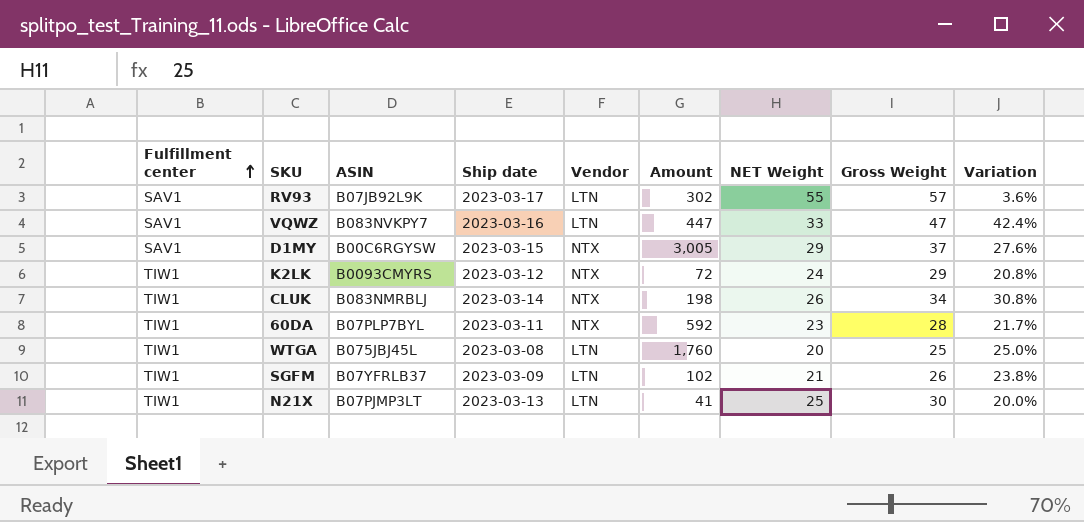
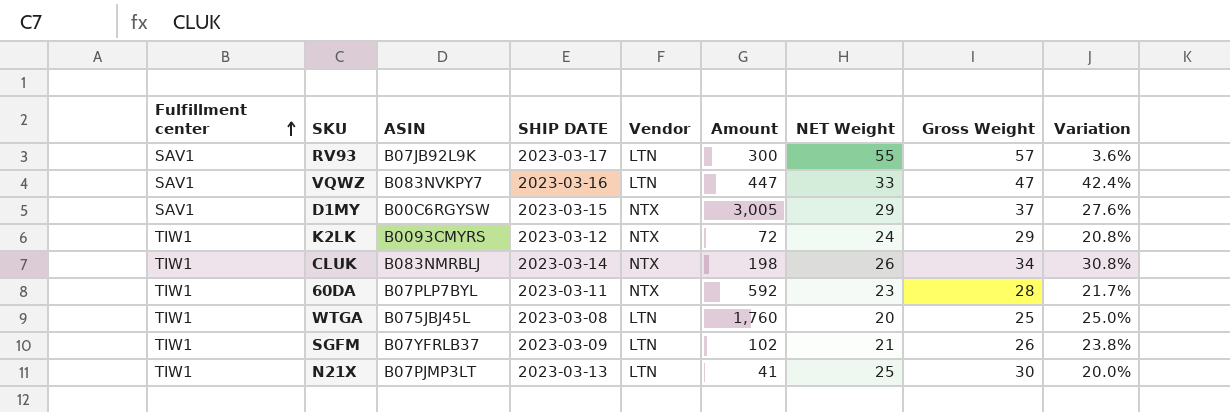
column name: Ship date -> SHIP DATE
RV93 | Amount: 302 -> 300

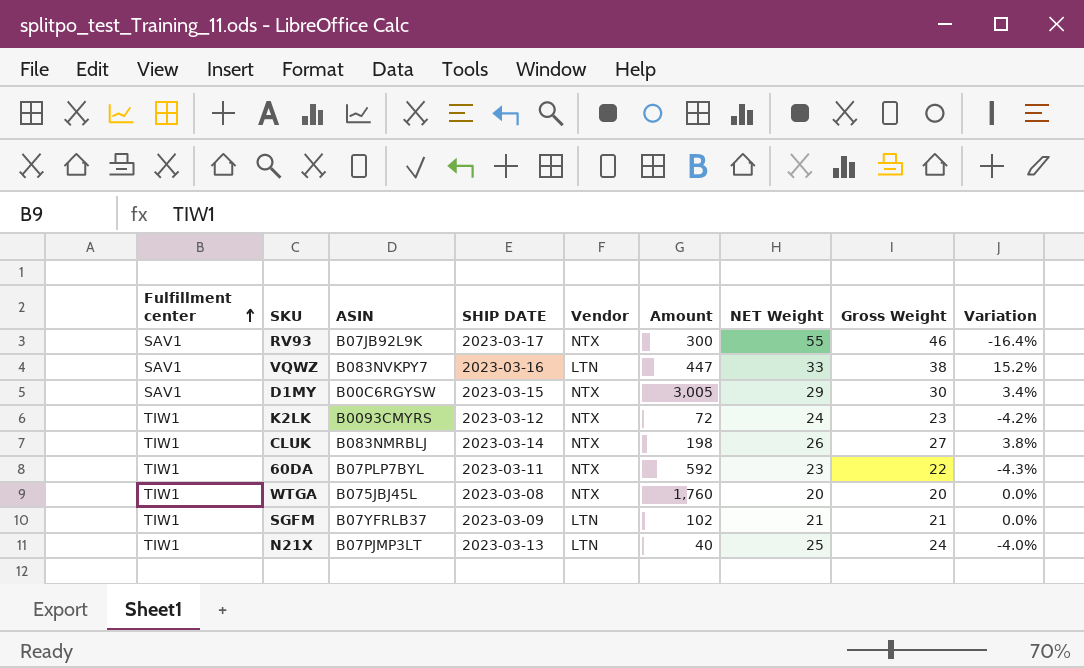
RV93 | Vendor: LTN -> NTX
RV93 | Gross Weight: 57 -> 46
RV93 | Variation: 3.6% -> -16.4%
VQWZ | Gross Weight: 47 -> 38
VQWZ | Variation: 42.4% -> 15.2%
D1MY | Gross Weight: 37 -> 30
D1MY | Variation: 27.6% -> 3.4%
K2LK | Gross Weight: 29 -> 23
K2LK | Variation: 20.8% -> -4.2%
CLUK | Gross Weight: 34 -> 27
CLUK | Variation: 30.8% -> 3.8%
60DA | Gross Weight: 28 -> 22
60DA | Variation: 21.7% -> -4.3%
WTGA | Vendor: LTN -> NTX
WTGA | Gross Weight: 25 -> 20
WTGA | Variation: 25.0% -> 0.0%
SGFM | Gross Weight: 26 -> 21
SGFM | Variation: 23.8% -> 0.0%
N21X | Amount: 41 -> 40
N21X | Gross Weight: 30 -> 24
N21X | Variation: 20.0% -> -4.0%

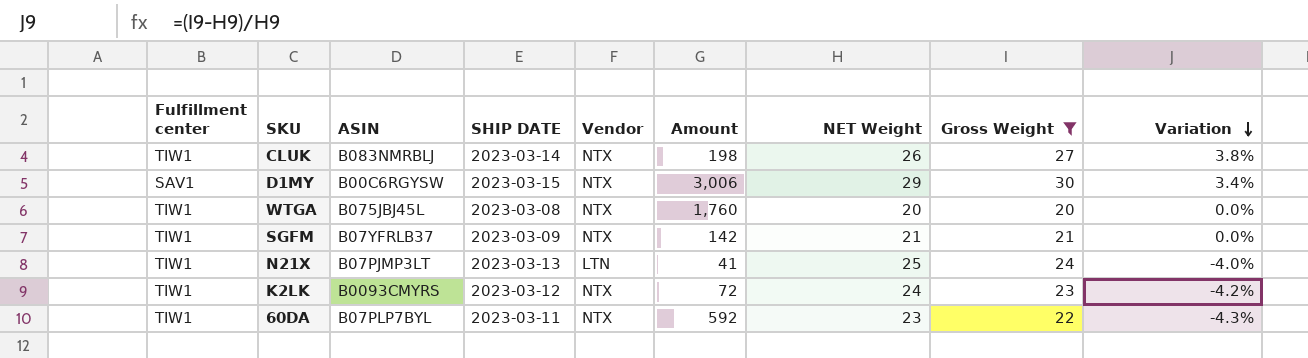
filter: none -> Gross Weight <= 30
row order: Fulfillment center ascending -> Variation descending
D1MY | Amount: 3,005 -> 3,006
SGFM | Vendor: LTN -> NTX
SGFM | Amount: 102 -> 142
N21X | Amount: 40 -> 41

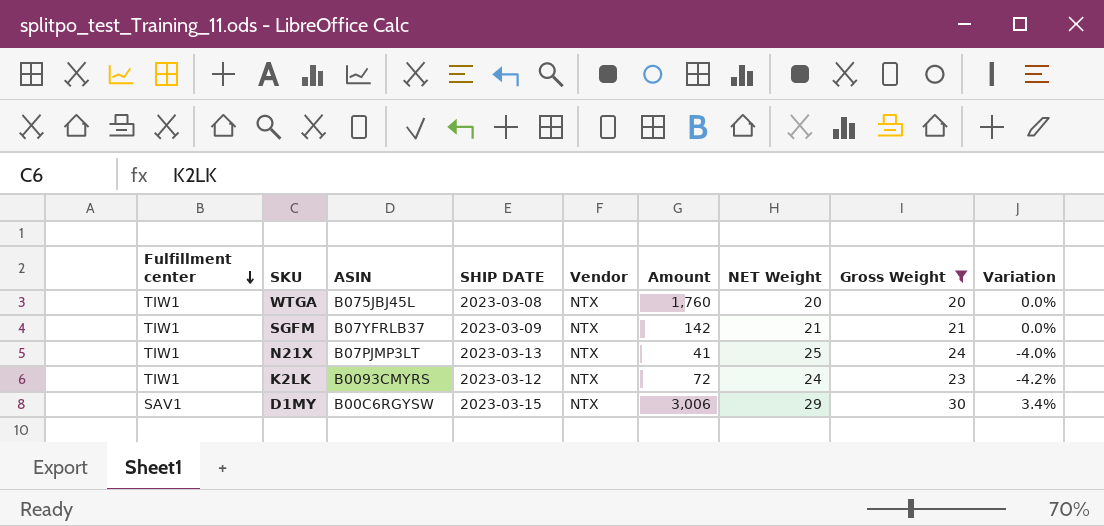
row order: Variation descending -> Fulfillment center descending
row CLUK: TIW1 | B083NMRBLJ | 2023-03-14 | NTX | 198 | 26 | 27 | 3.8% -> none
row 60DA: TIW1 | B07PLP7BYL | 2023-03-11 | NTX | 592 | 23 | 22 | -4.3% -> none
N21X | Vendor: LTN -> NTX

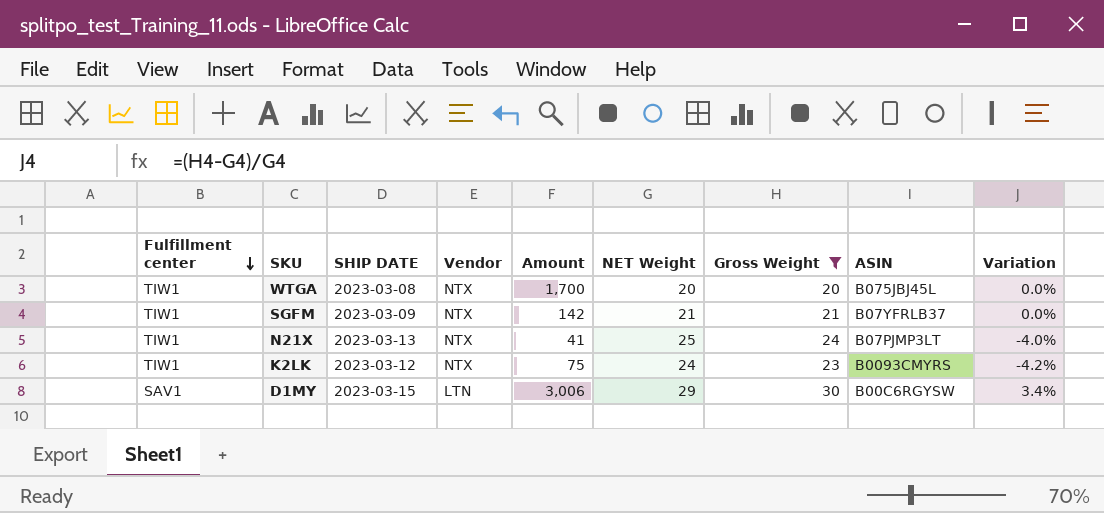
column ASIN | position: 3 -> 8
WTGA | Amount: 1,760 -> 1,700
K2LK | Amount: 72 -> 75
D1MY | Vendor: NTX -> LTN

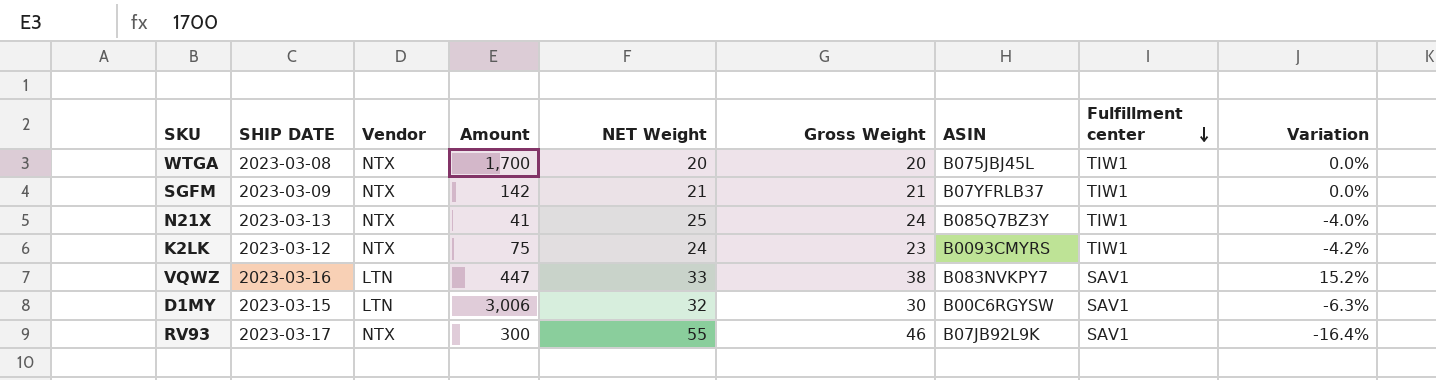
filter: Gross Weight <= 30 -> none
column Fulfillment center | position: 1 -> 8
N21X | ASIN: B07PJMP3LT -> B085Q7BZ3Y
D1MY | NET Weight: 29 -> 32
D1MY | Variation: 3.4% -> -6.3%

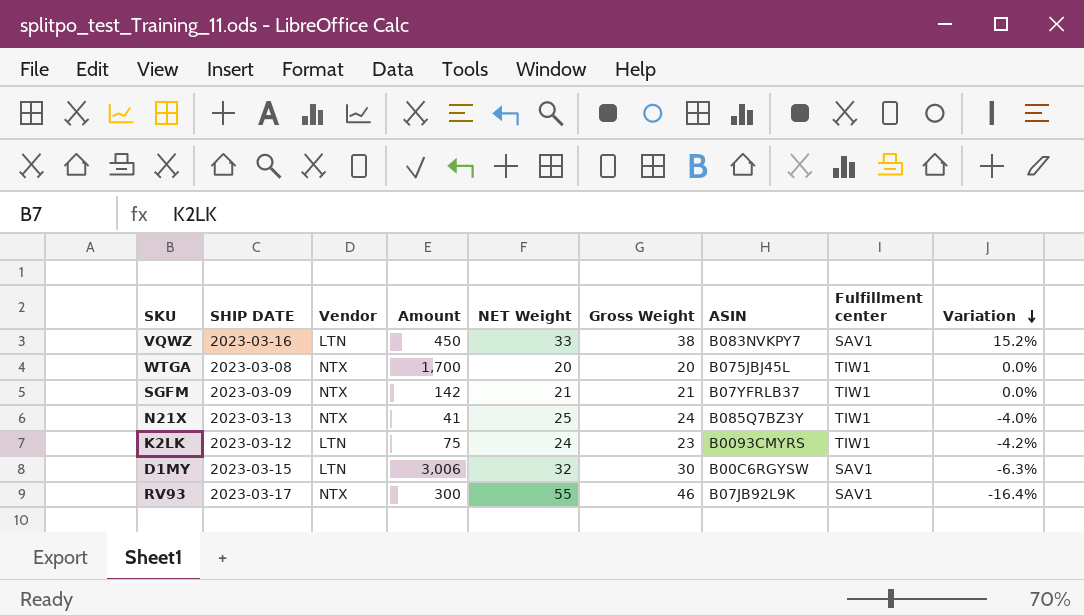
row order: Fulfillment center descending -> Variation descending
VQWZ | Amount: 447 -> 450
K2LK | Vendor: NTX -> LTN

